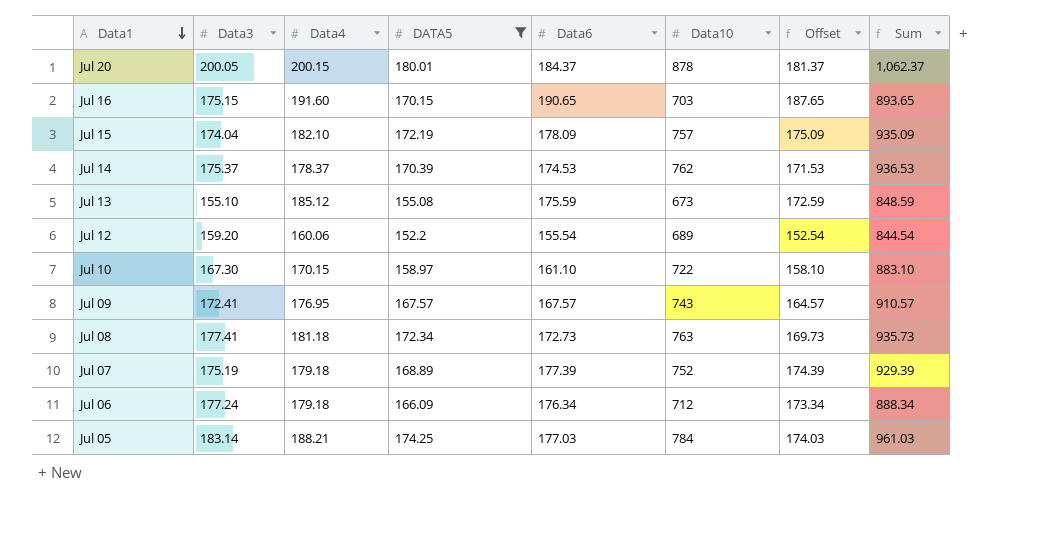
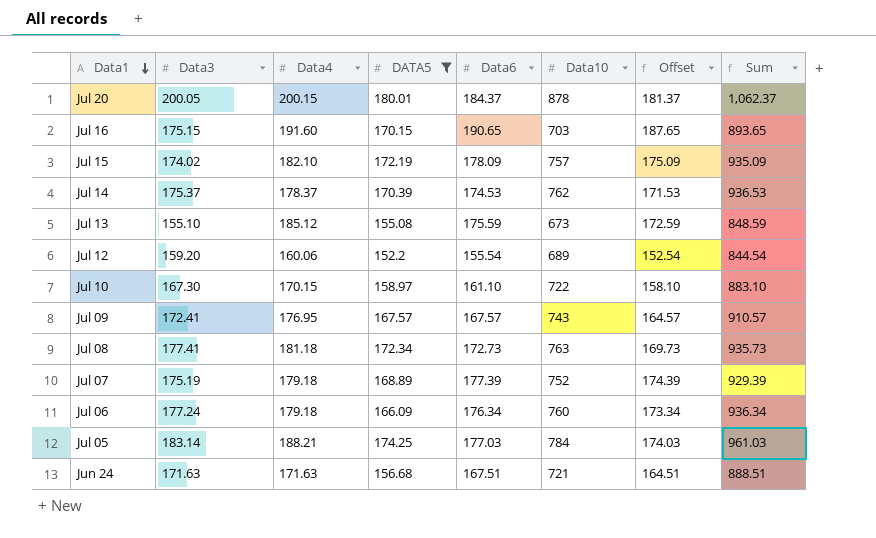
Jul 15 | Data3: 174.04 -> 174.02
Jul 06 | Data10: 712 -> 760
Jul 06 | Sum: 888.34 -> 936.34
row Jun 24: none -> 171.63 | 171.63 | 156.68 | 167.51 | 721 | 164.51 | 888.51

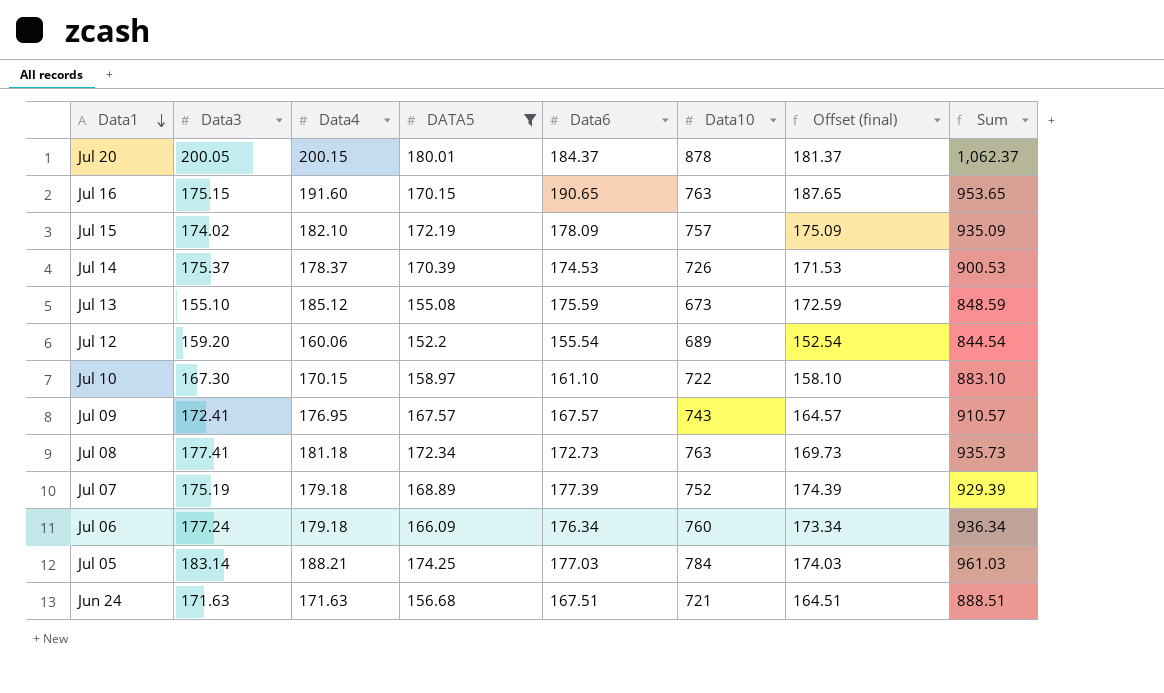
column name: Offset -> Offset (final)
Jul 16 | Data10: 703 -> 763
Jul 16 | Sum: 893.65 -> 953.65
Jul 14 | Data10: 762 -> 726
Jul 14 | Sum: 936.53 -> 900.53

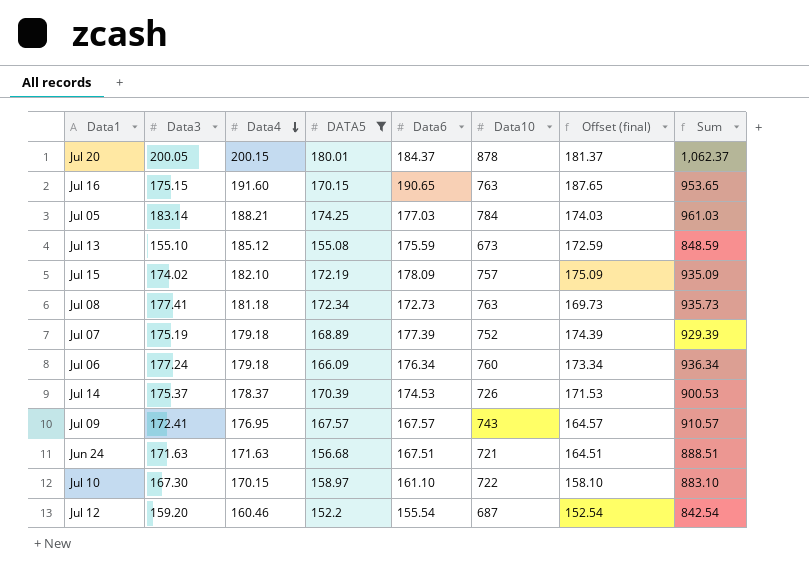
row order: Data1 descending -> Data4 descending
Jul 12 | Data4: 160.06 -> 160.46
Jul 12 | Data10: 689 -> 687
Jul 12 | Sum: 844.54 -> 842.54

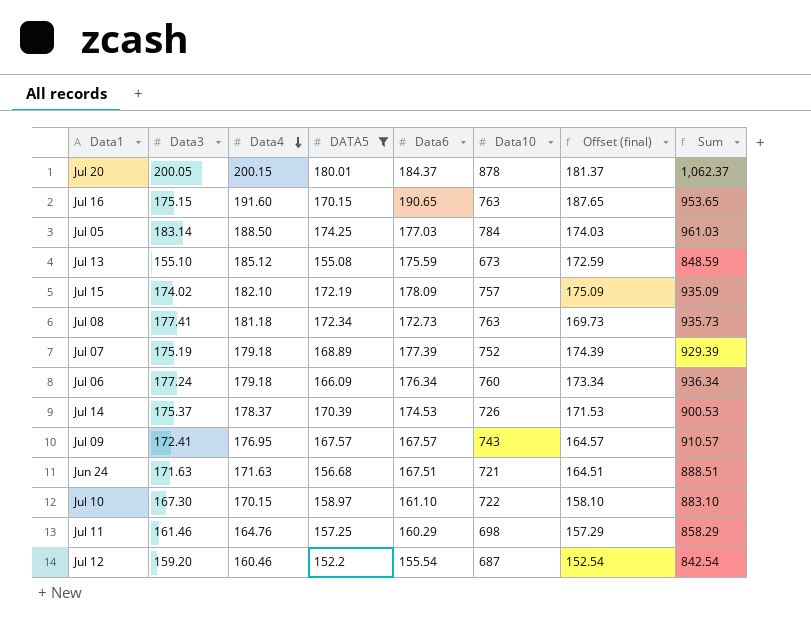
Jul 05 | Data4: 188.21 -> 188.50
row Jul 11: none -> 161.46 | 164.76 | 157.25 | 160.29 | 698 | 157.29 | 858.29

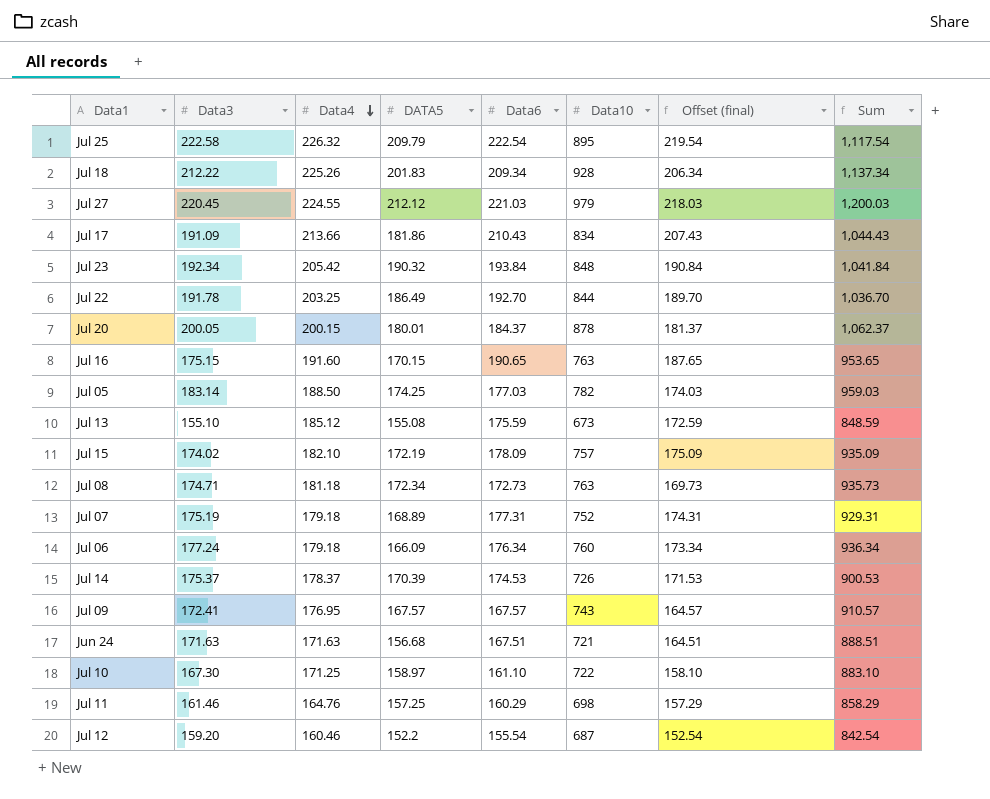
filter: DATA5 <= 180.01 -> none
Jul 05 | Data10: 784 -> 782
Jul 05 | Sum: 961.03 -> 959.03
Jul 08 | Data3: 177.41 -> 174.71
Jul 07 | Data6: 177.39 -> 177.31
Jul 07 | Offset (final): 174.39 -> 174.31
Jul 07 | Sum: 929.39 -> 929.31
Jul 10 | Data4: 170.15 -> 171.25

